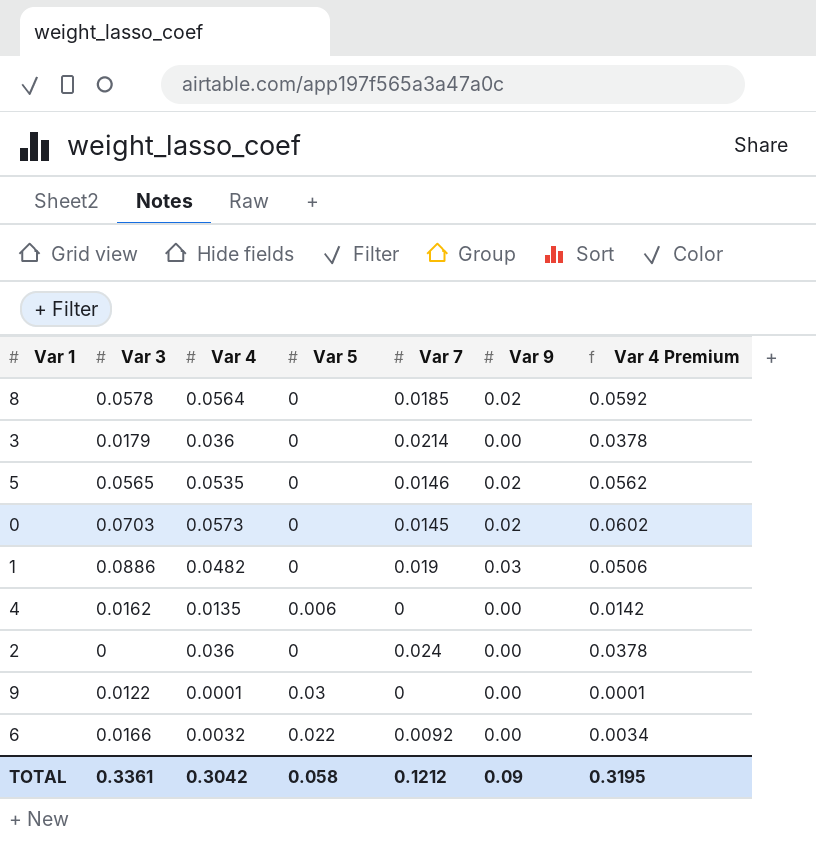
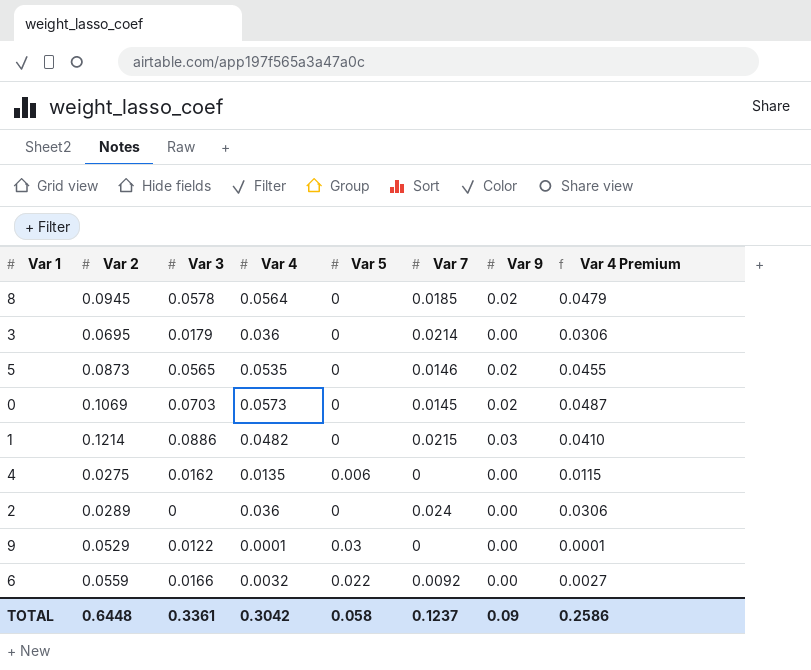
column Var 2 | position: none -> 2
column Var 4 Premium | formula: [Var 4] * 1.05 -> [Var 4] * 0.85
1 | Var 7: 0.019 -> 0.0215
TOTAL | Var 7: 0.1212 -> 0.1237
TOTAL | Var 4 Premium: 0.3195 -> 0.2586

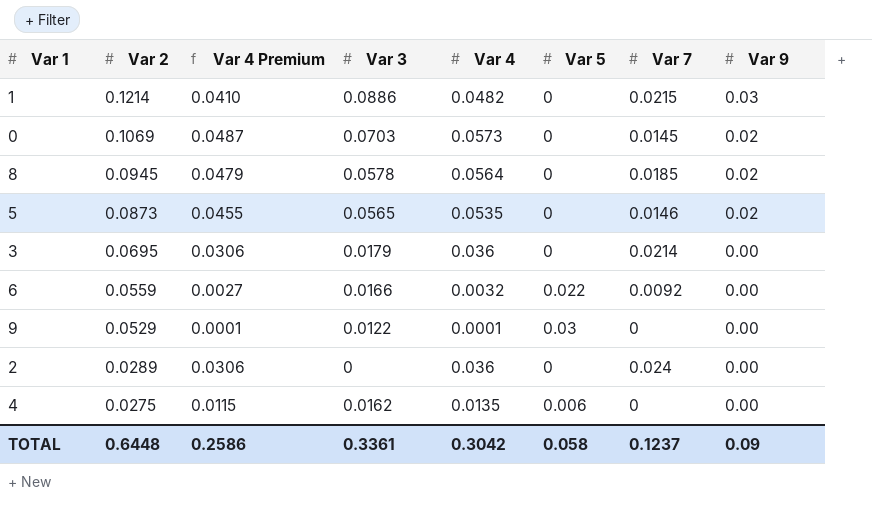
row order: none -> Var 2 descending
column Var 4 Premium | position: 8 -> 3

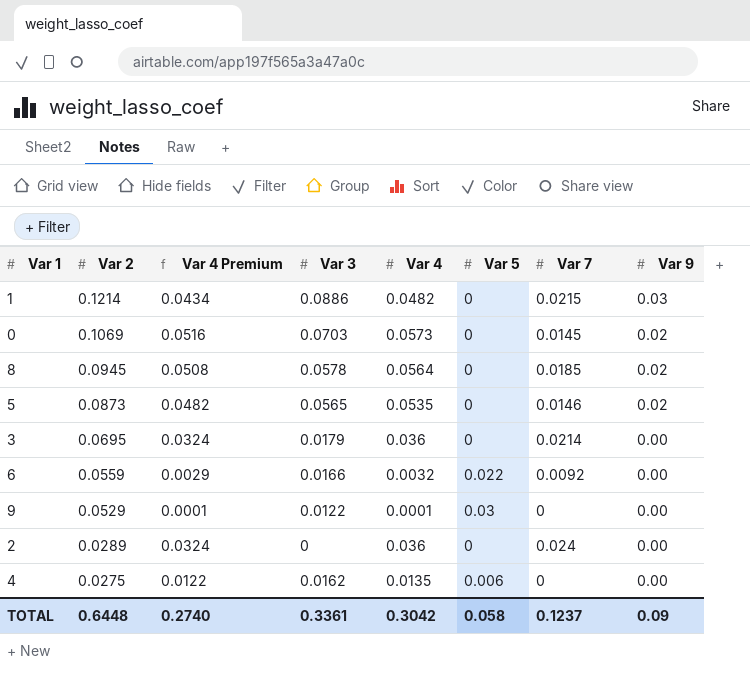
column Var 4 Premium | formula: [Var 4] * 0.85 -> [Var 4] * 0.9
TOTAL | Var 4 Premium: 0.2586 -> 0.2740

